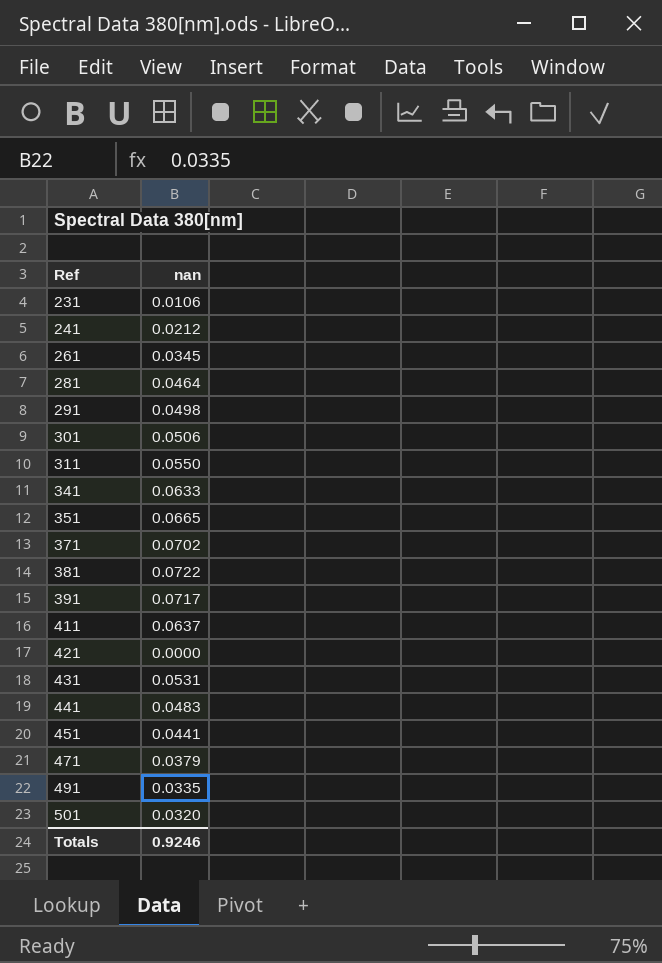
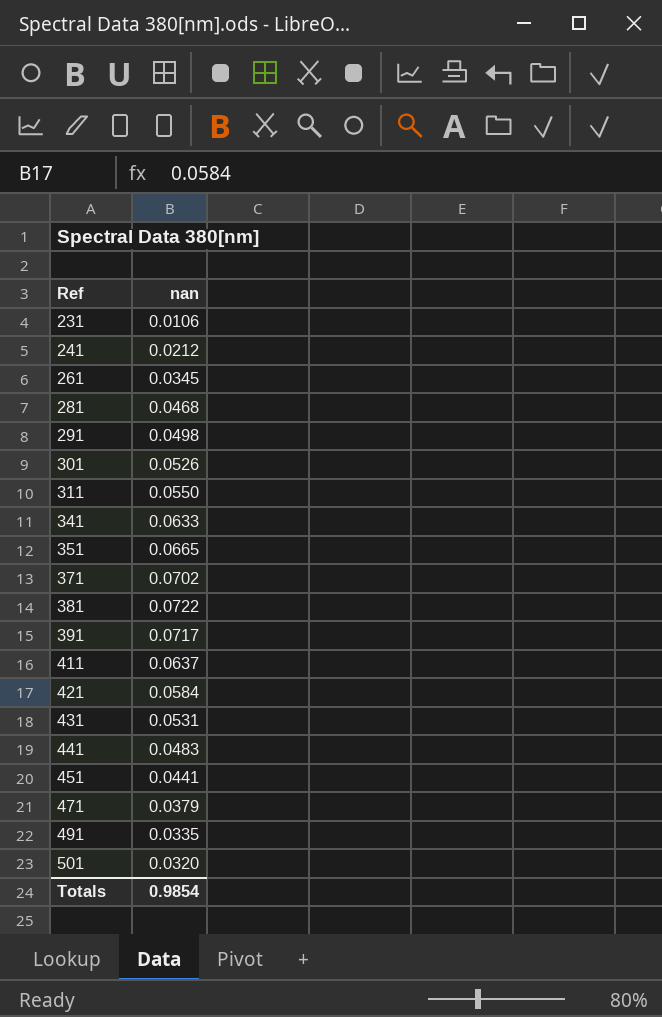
281 | nan: 0.0464 -> 0.0468
301 | nan: 0.0506 -> 0.0526
421 | nan: 0.0000 -> 0.0584
Totals | nan: 0.9246 -> 0.9854

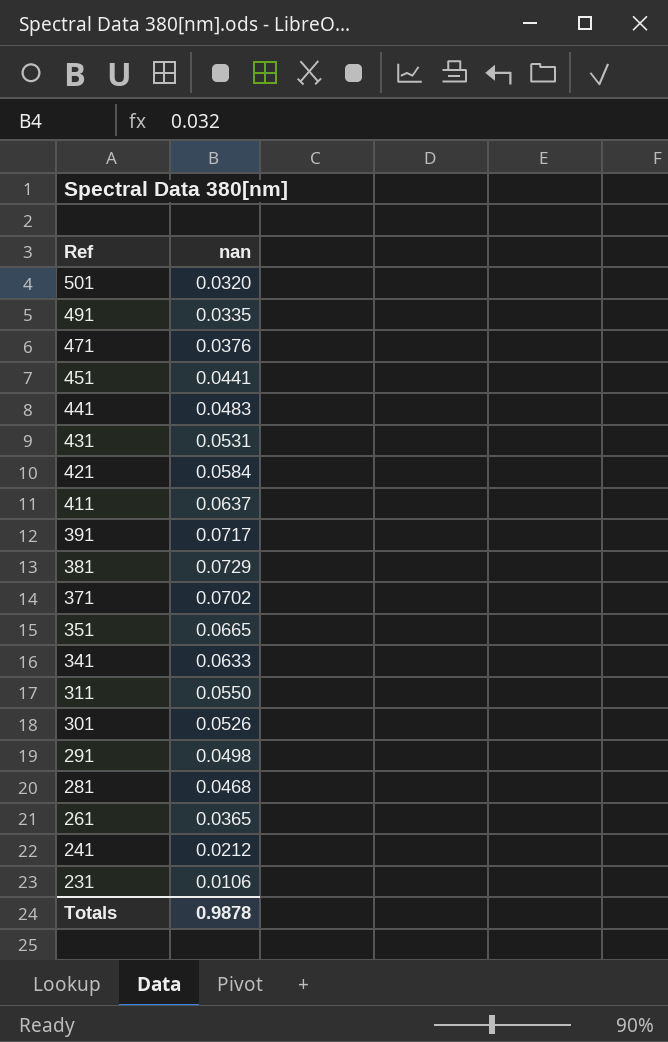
row order: Ref ascending -> Ref descending
471 | nan: 0.0379 -> 0.0376
381 | nan: 0.0722 -> 0.0729
261 | nan: 0.0345 -> 0.0365
Totals | nan: 0.9854 -> 0.9878

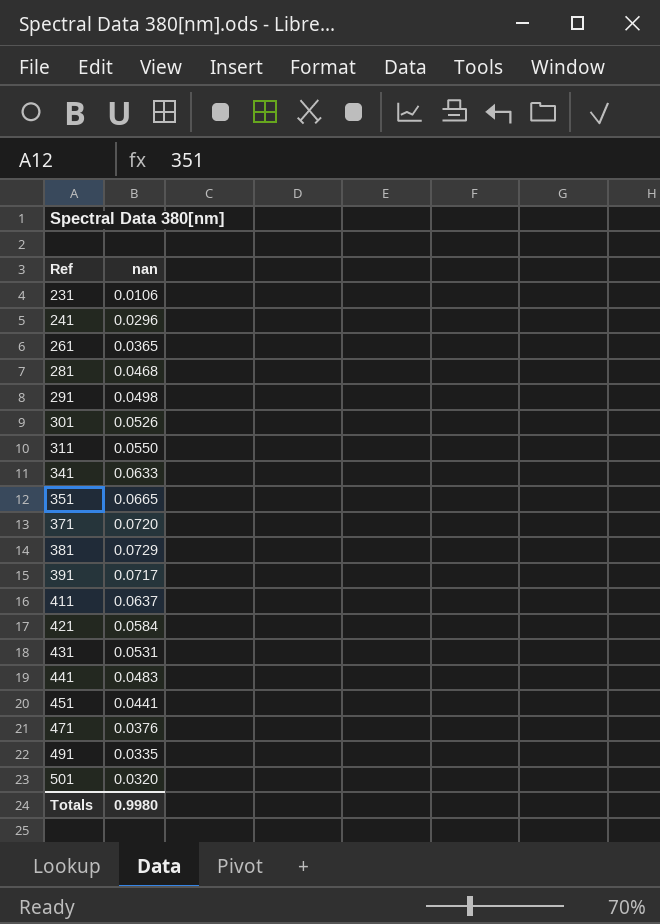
row order: Ref descending -> Ref ascending
241 | nan: 0.0212 -> 0.0296
371 | nan: 0.0702 -> 0.0720
Totals | nan: 0.9878 -> 0.9980

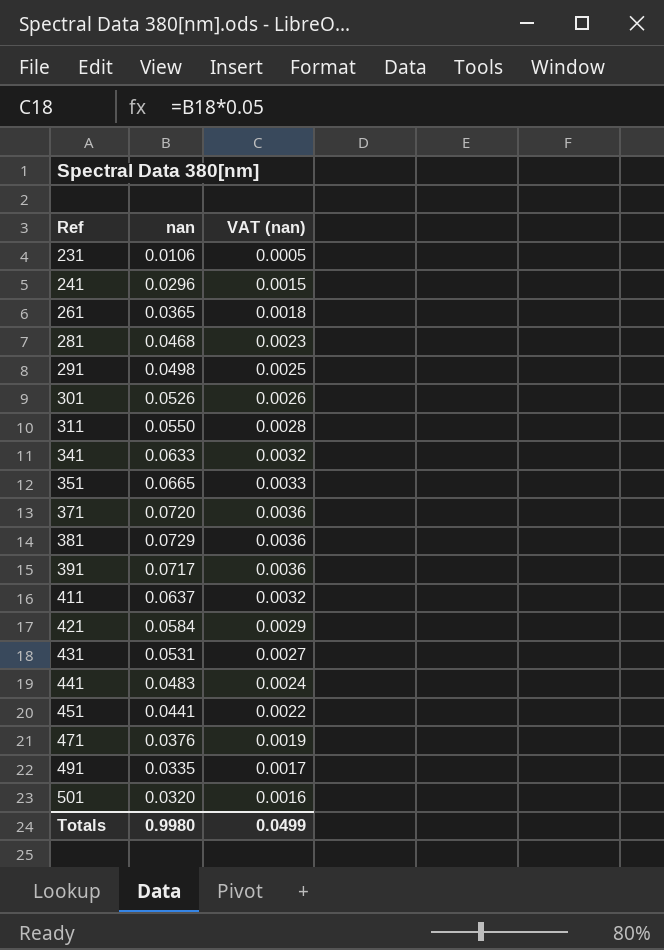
column VAT (nan) | formula: none -> [nan] * 0.05

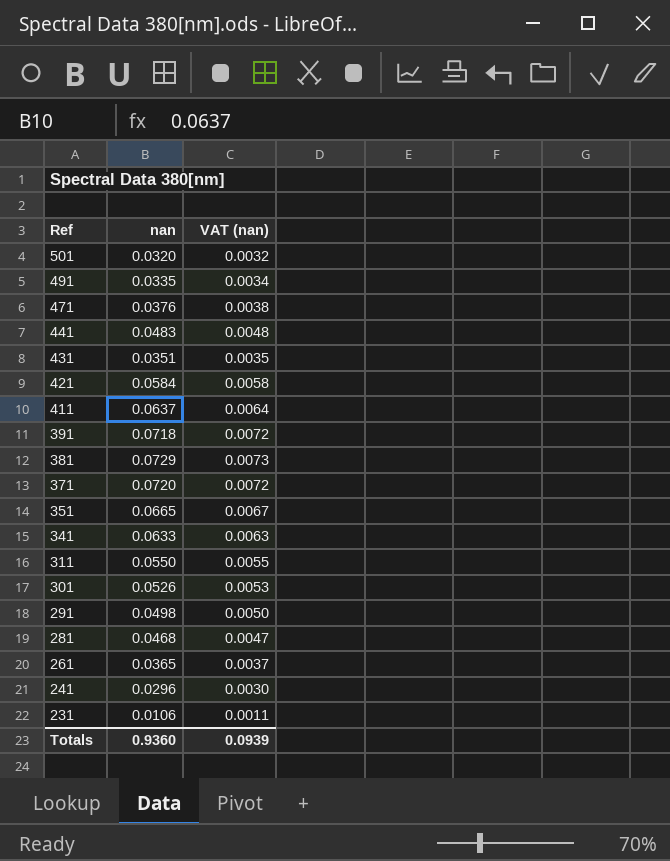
row order: Ref ascending -> Ref descending
column VAT (nan) | formula: [nan] * 0.05 -> [nan] * 0.1
row 451: 0.0441 | 0.0022 -> none
431 | nan: 0.0531 -> 0.0351
391 | nan: 0.0717 -> 0.0718
Totals | nan: 0.9980 -> 0.9360
Totals | VAT (nan): 0.0499 -> 0.0939

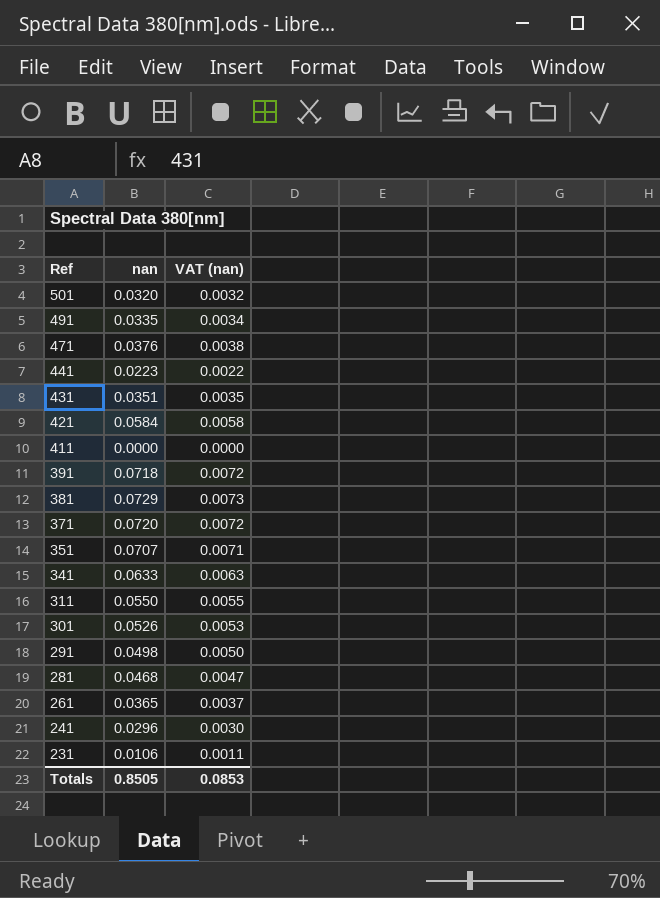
441 | nan: 0.0483 -> 0.0223
441 | VAT (nan): 0.0048 -> 0.0022
411 | nan: 0.0637 -> 0.0000
411 | VAT (nan): 0.0064 -> 0.0000
351 | nan: 0.0665 -> 0.0707
351 | VAT (nan): 0.0067 -> 0.0071
Totals | nan: 0.9360 -> 0.8505
Totals | VAT (nan): 0.0939 -> 0.0853

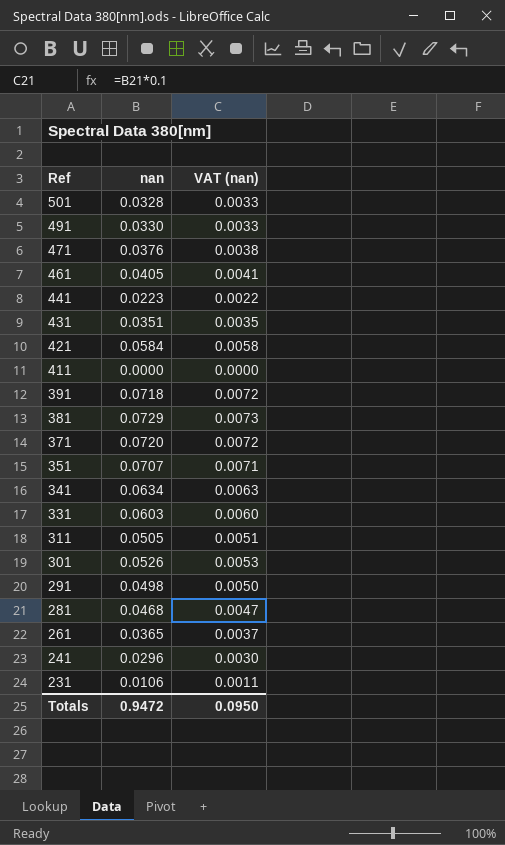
501 | nan: 0.0320 -> 0.0328
501 | VAT (nan): 0.0032 -> 0.0033
491 | nan: 0.0335 -> 0.0330
491 | VAT (nan): 0.0034 -> 0.0033
row 461: none -> 0.0405 | 0.0041
341 | nan: 0.0633 -> 0.0634
row 331: none -> 0.0603 | 0.0060
311 | nan: 0.0550 -> 0.0505
311 | VAT (nan): 0.0055 -> 0.0051
Totals | nan: 0.8505 -> 0.9472
Totals | VAT (nan): 0.0853 -> 0.0950

